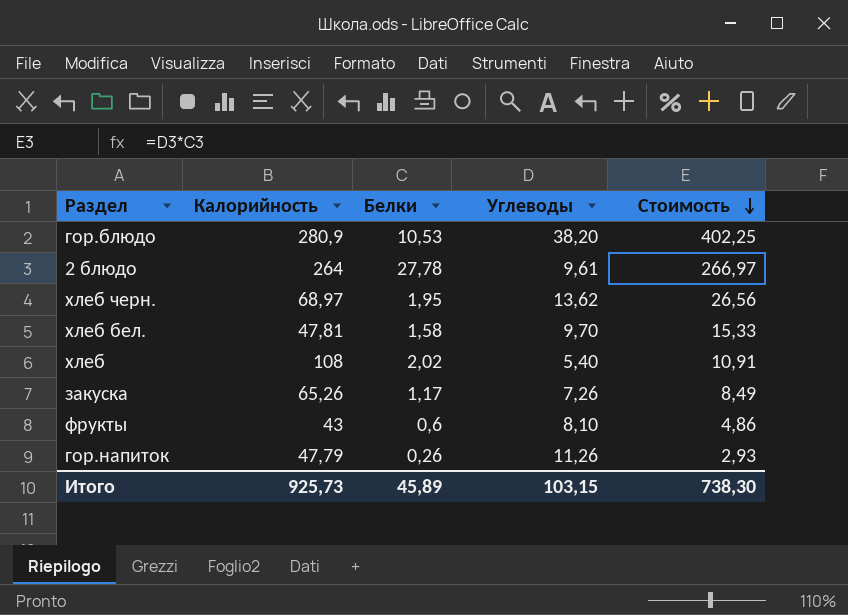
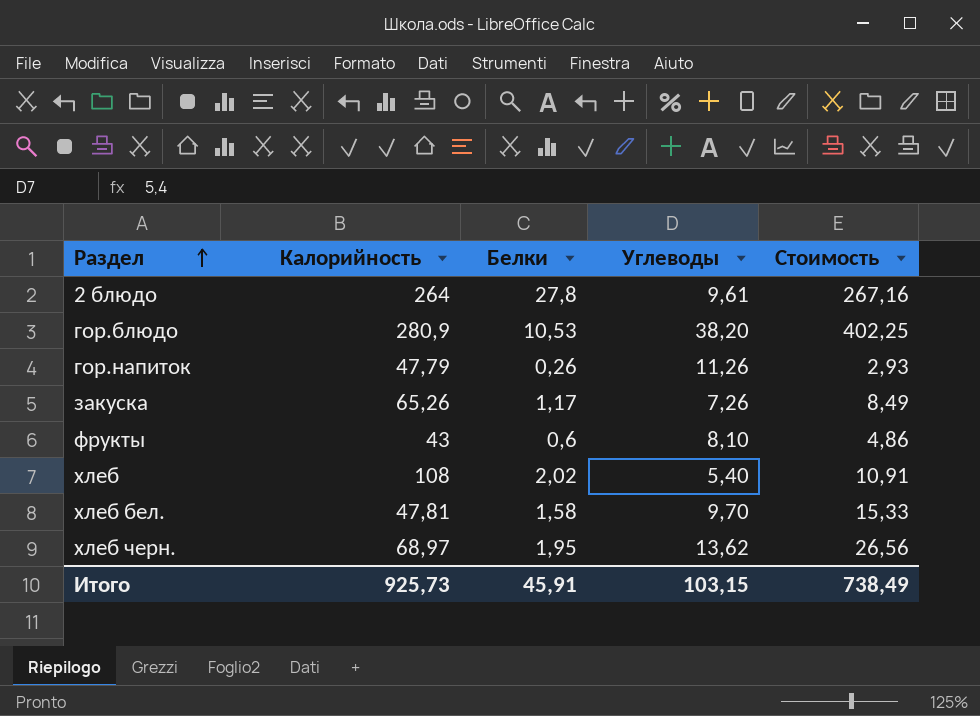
row order: Стоимость descending -> Раздел ascending
2 блюдо | Белки: 27,78 -> 27,8
2 блюдо | Стоимость: 266,97 -> 267,16
Итого | Белки: 45,89 -> 45,91
Итого | Стоимость: 738,30 -> 738,49

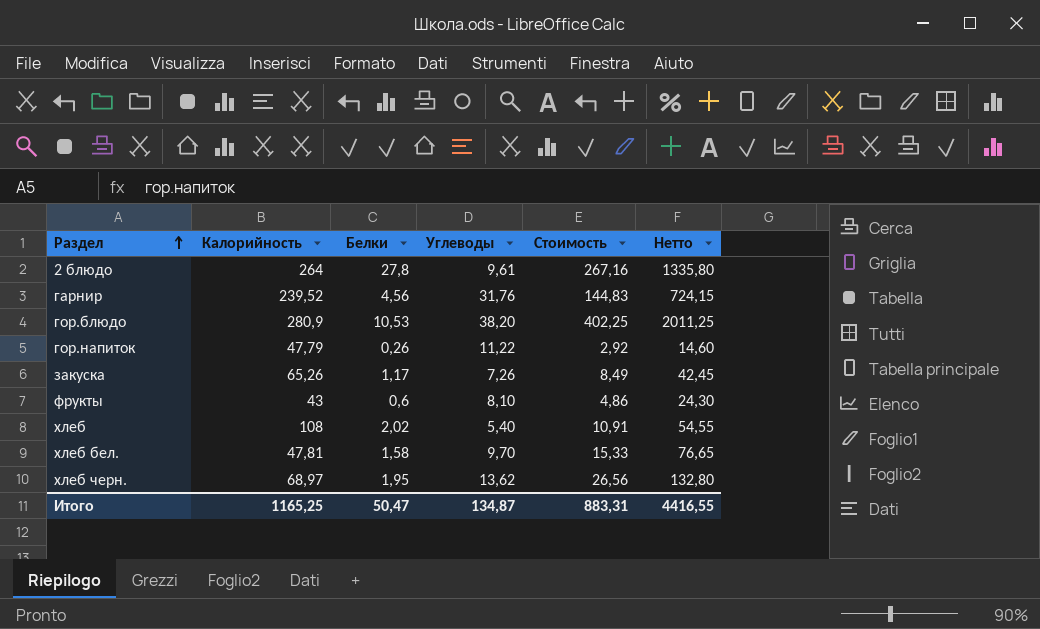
column Нетто | formula: none -> [Стоимость] * 5
row гарнир: none -> 239,52 | 4,56 | 31,76 | 144,83 | 724,15
гор.напиток | Углеводы: 11,26 -> 11,22
гор.напиток | Стоимость: 2,93 -> 2,92
Итого | Калорийность: 925,73 -> 1165,25
Итого | Белки: 45,91 -> 50,47
Итого | Углеводы: 103,15 -> 134,87
Итого | Стоимость: 738,49 -> 883,31

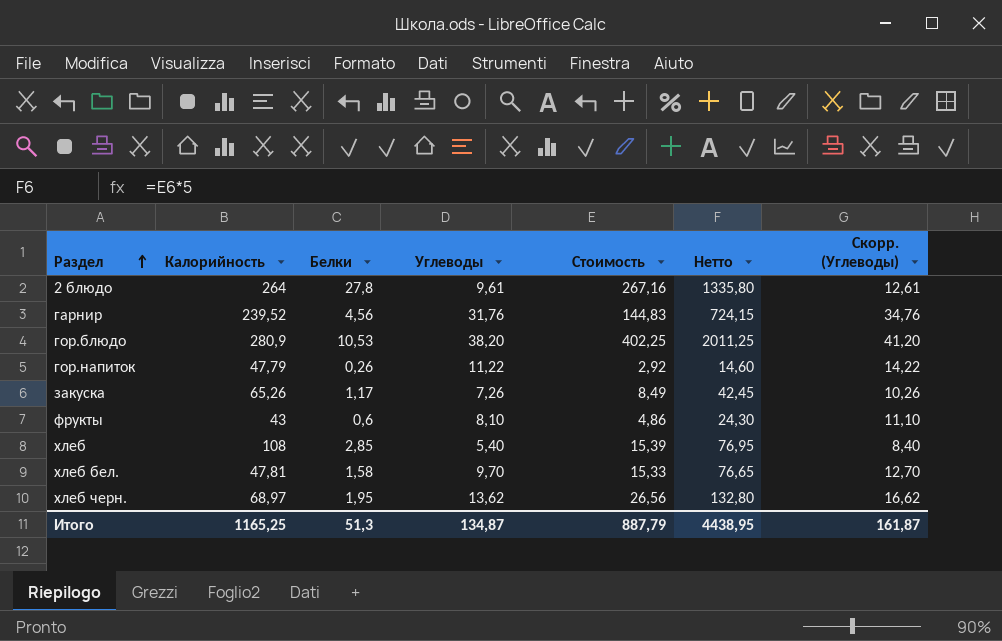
column Скорр. (Углеводы) | formula: none -> [Углеводы] + 3
хлеб | Белки: 2,02 -> 2,85
хлеб | Стоимость: 10,91 -> 15,39
хлеб | Нетто: 54,55 -> 76,95
Итого | Белки: 50,47 -> 51,3
Итого | Стоимость: 883,31 -> 887,79
Итого | Нетто: 4416,55 -> 4438,95

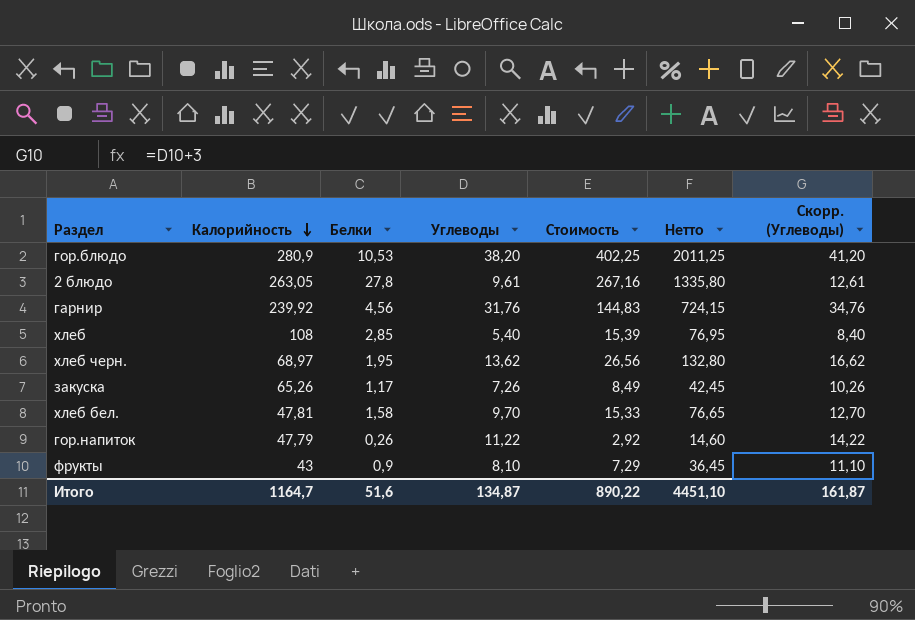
row order: Раздел ascending -> Калорийность descending
2 блюдо | Калорийность: 264 -> 263,05
гарнир | Калорийность: 239,52 -> 239,92
фрукты | Белки: 0,6 -> 0,9
фрукты | Стоимость: 4,86 -> 7,29
фрукты | Нетто: 24,30 -> 36,45
Итого | Калорийность: 1165,25 -> 1164,7
Итого | Белки: 51,3 -> 51,6
Итого | Стоимость: 887,79 -> 890,22
Итого | Нетто: 4438,95 -> 4451,10

